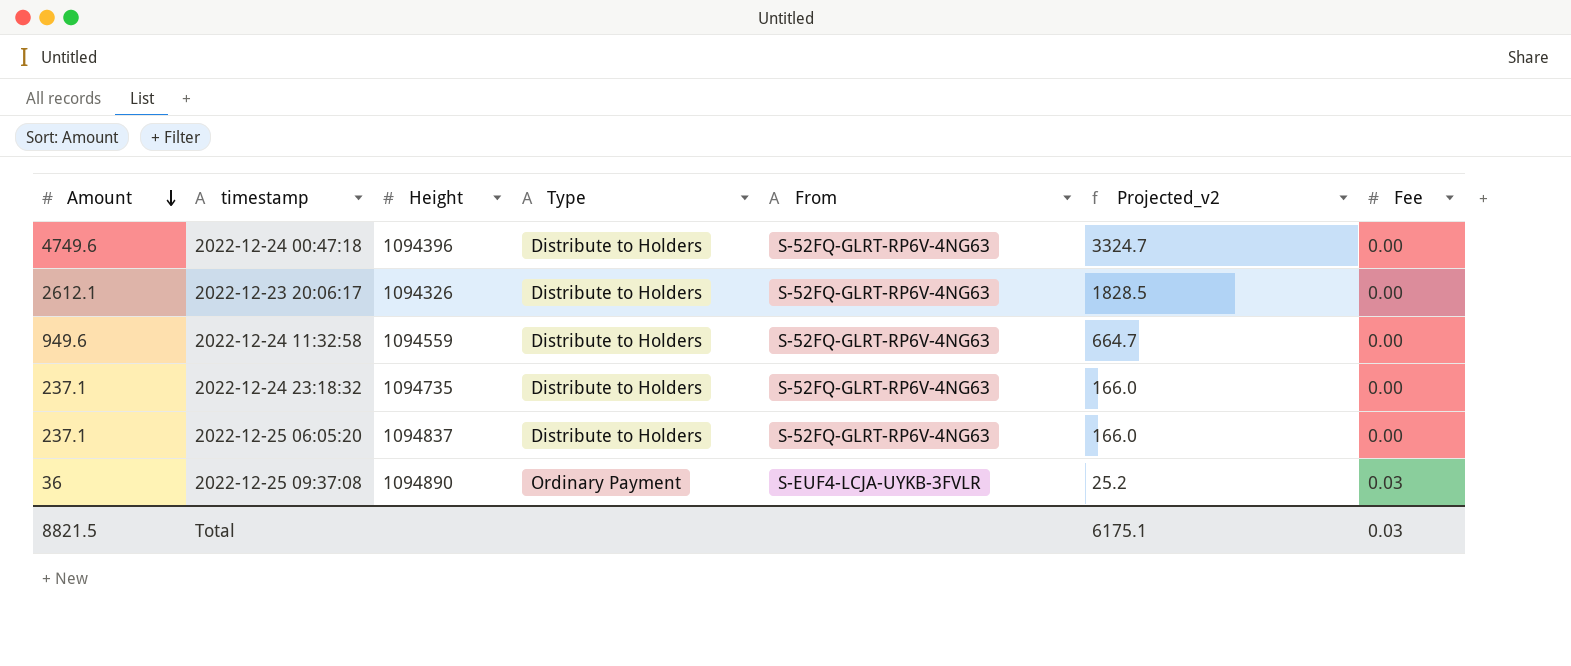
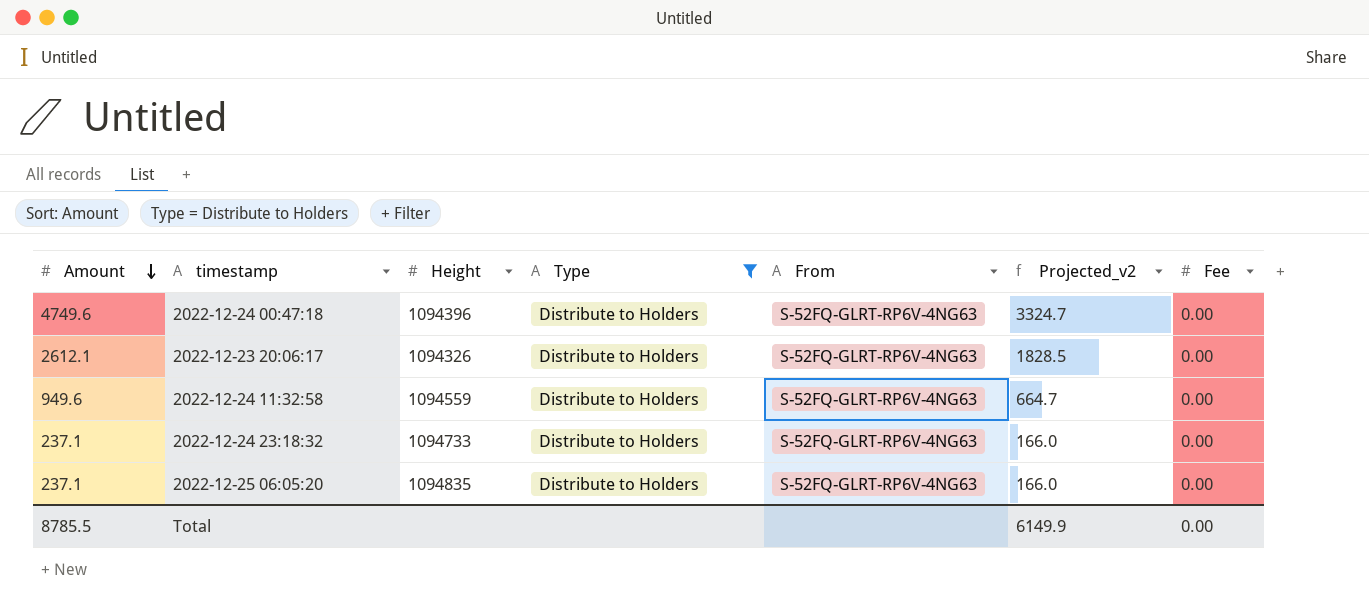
filter: none -> Type = Distribute to Holders
2022-12-24 23:18:32 | Height: 1094735 -> 1094733
2022-12-25 06:05:20 | Height: 1094837 -> 1094835
Total | Amount: 8821.5 -> 8785.5
Total | Projected_v2: 6175.1 -> 6149.9
Total | Fee: 0.03 -> 0.00

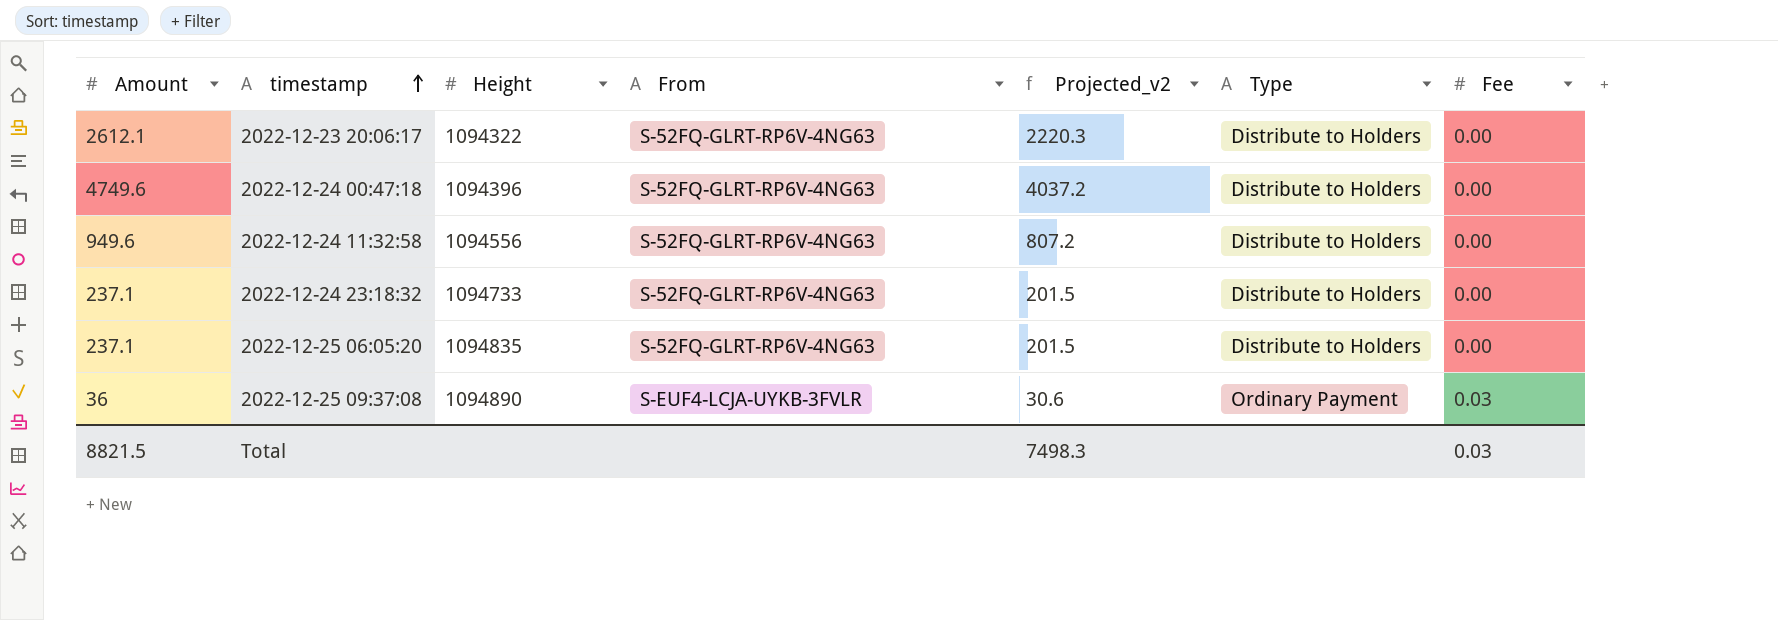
filter: Type = Distribute to Holders -> none
row order: Amount descending -> timestamp ascending
column Projected_v2 | formula: [Amount] * 0.7 -> [Amount] * 0.85
column Type | position: 4 -> 6
2022-12-23 20:06:17 | Height: 1094326 -> 1094322
2022-12-24 11:32:58 | Height: 1094559 -> 1094556
Total | Amount: 8785.5 -> 8821.5
Total | Projected_v2: 6149.9 -> 7498.3
Total | Fee: 0.00 -> 0.03

